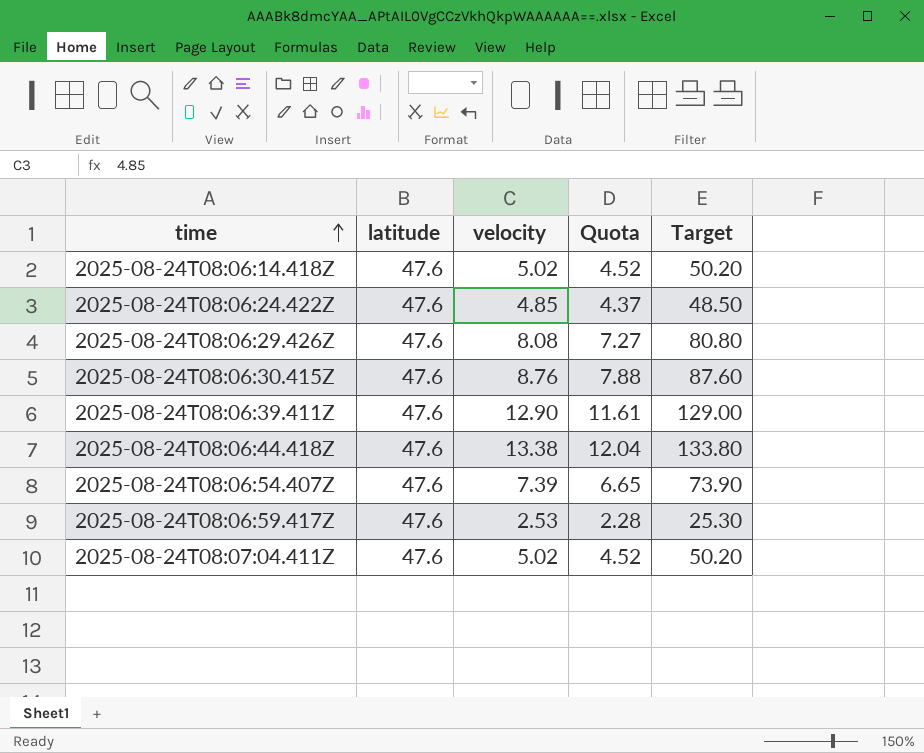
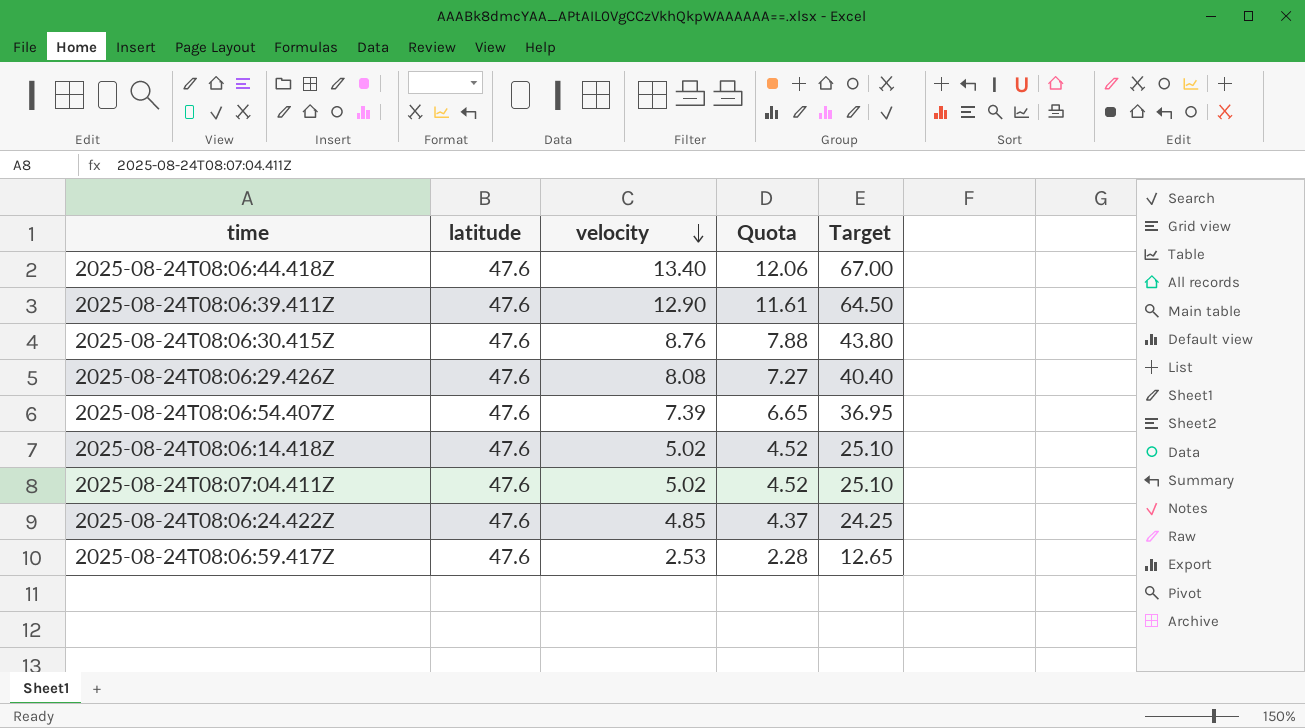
row order: time ascending -> velocity descending
column Target | formula: [velocity] * 10 -> [velocity] * 5
2025-08-24T08:06:44.418Z | velocity: 13.38 -> 13.40
2025-08-24T08:06:44.418Z | Quota: 12.04 -> 12.06

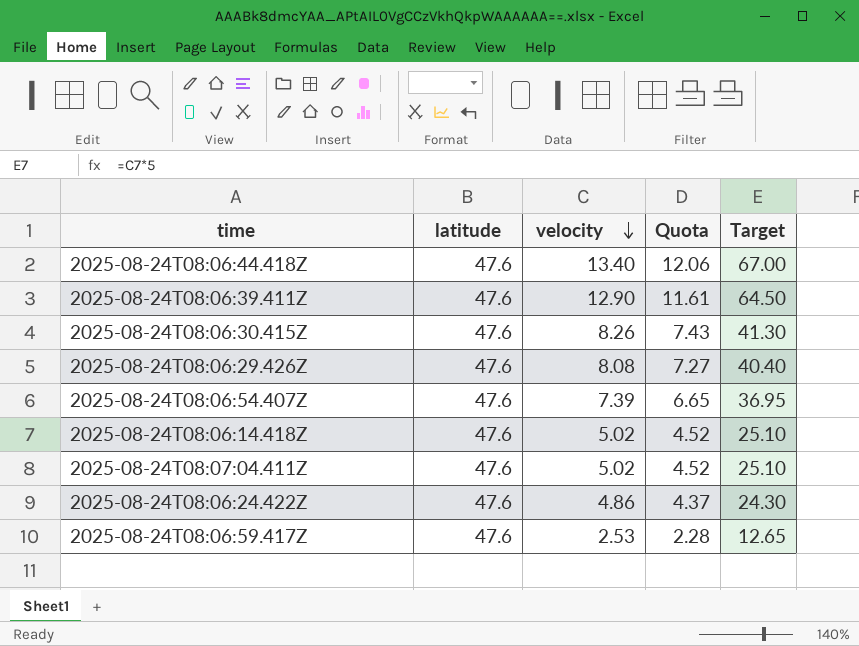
2025-08-24T08:06:30.415Z | velocity: 8.76 -> 8.26
2025-08-24T08:06:30.415Z | Quota: 7.88 -> 7.43
2025-08-24T08:06:30.415Z | Target: 43.80 -> 41.30
2025-08-24T08:06:24.422Z | velocity: 4.85 -> 4.86
2025-08-24T08:06:24.422Z | Target: 24.25 -> 24.30

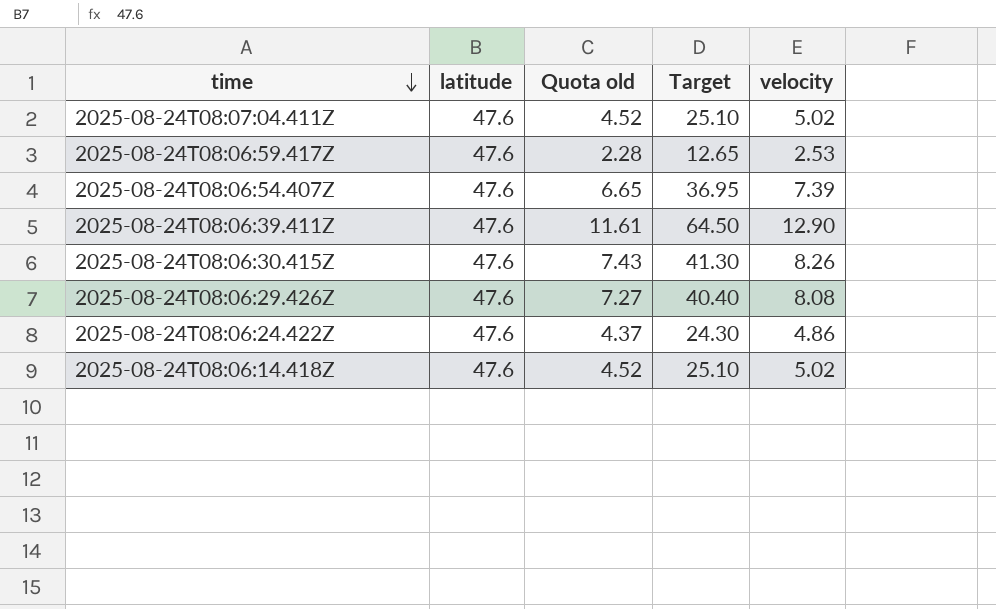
row order: velocity descending -> time descending
column name: Quota -> Quota old
column velocity | position: 3 -> 5
row 2025-08-24T08:06:44.418Z: 47.6 | 13.40 | 12.06 | 67.00 -> none

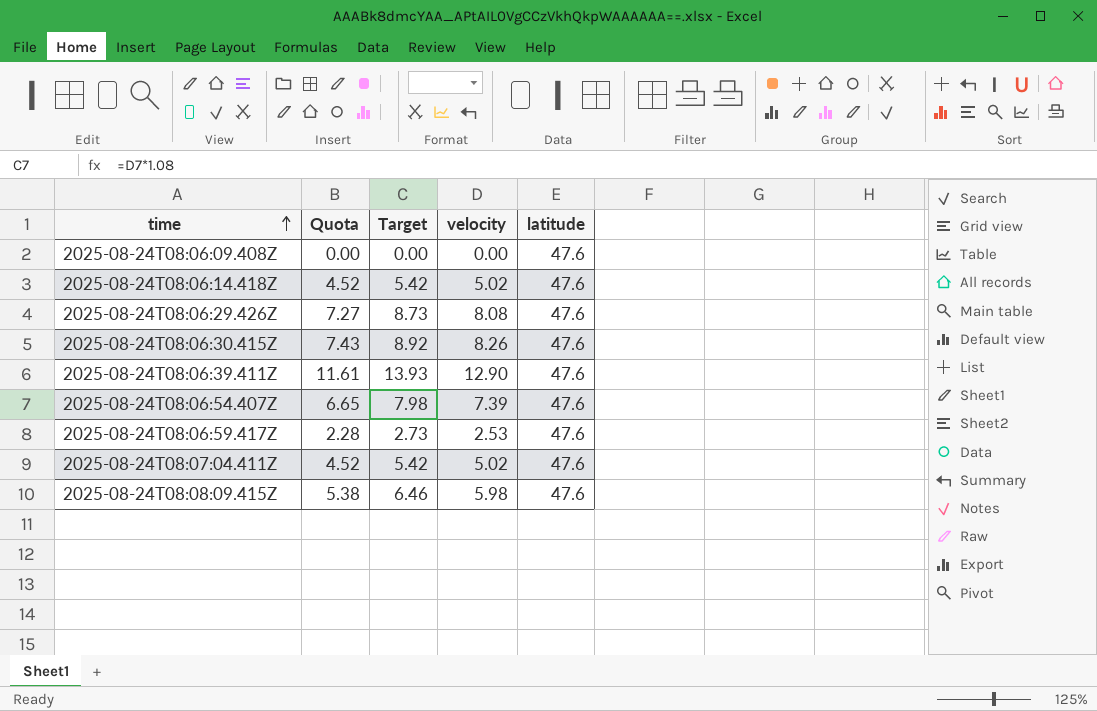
row order: time descending -> time ascending
column name: Quota old -> Quota
column Target | formula: [velocity] * 5 -> [velocity] * 1.08
column latitude | position: 2 -> 5
row 2025-08-24T08:06:24.422Z: 47.6 | 4.37 | 24.30 | 4.86 -> none
row 2025-08-24T08:06:09.408Z: none -> 0.00 | 0.00 | 0.00 | 47.6
row 2025-08-24T08:08:09.415Z: none -> 5.38 | 6.46 | 5.98 | 47.6

